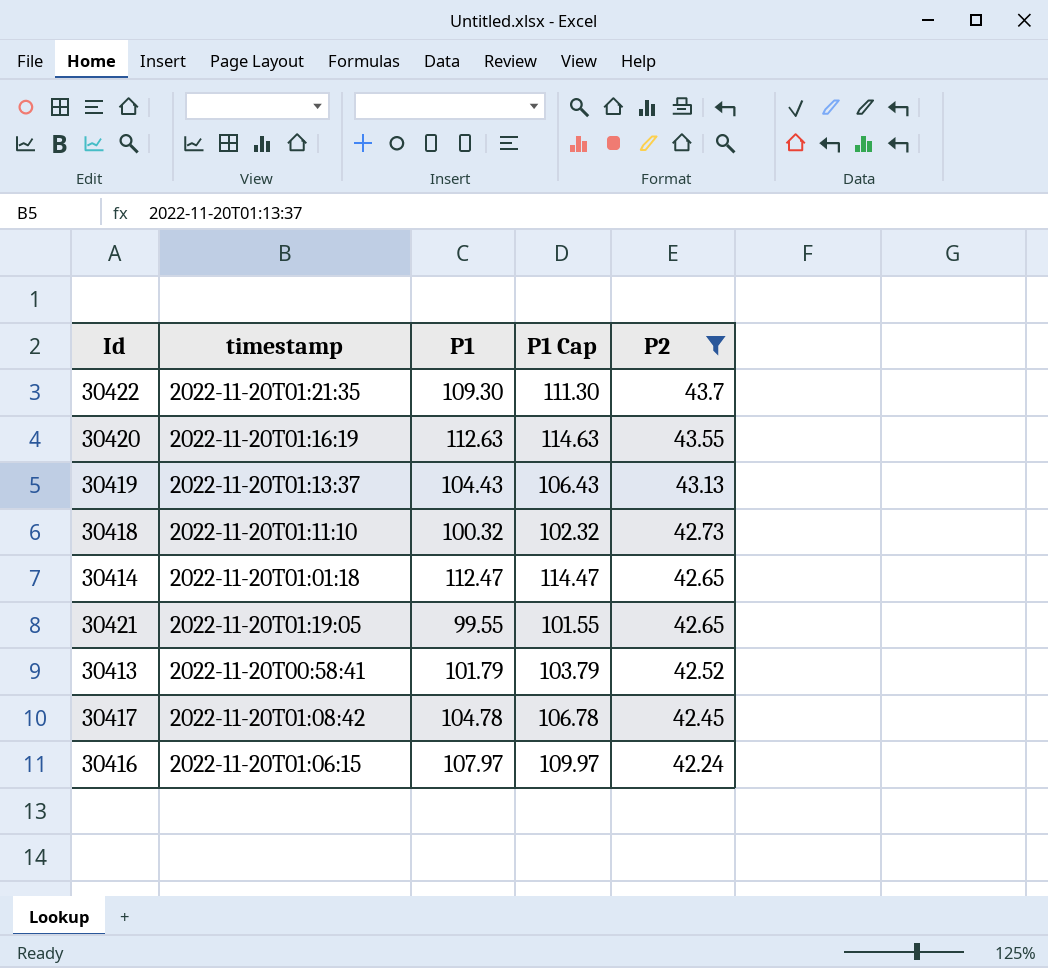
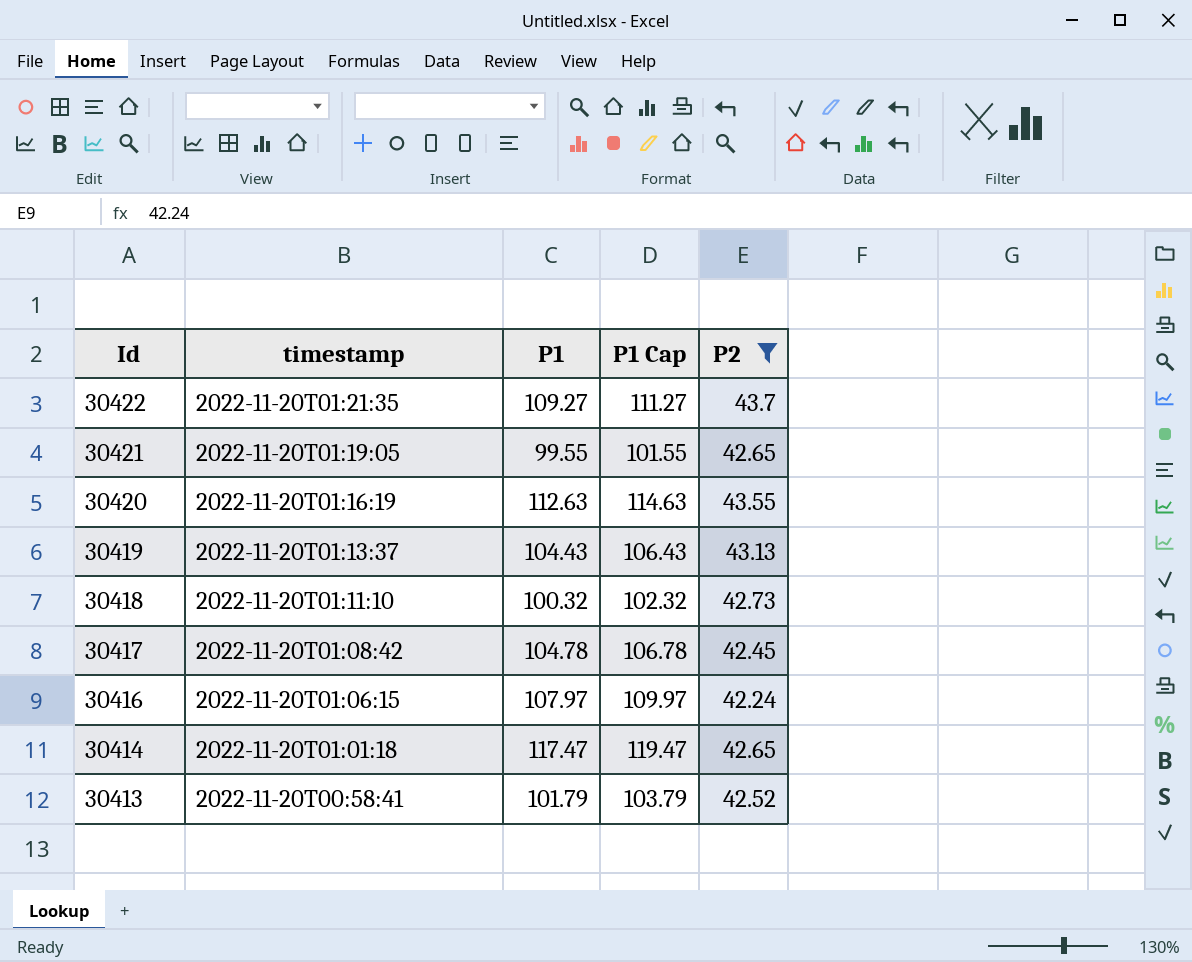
row order: P2 descending -> Id descending
30422 | P1: 109.30 -> 109.27
30422 | P1 Cap: 111.30 -> 111.27
30414 | P1: 112.47 -> 117.47
30414 | P1 Cap: 114.47 -> 119.47

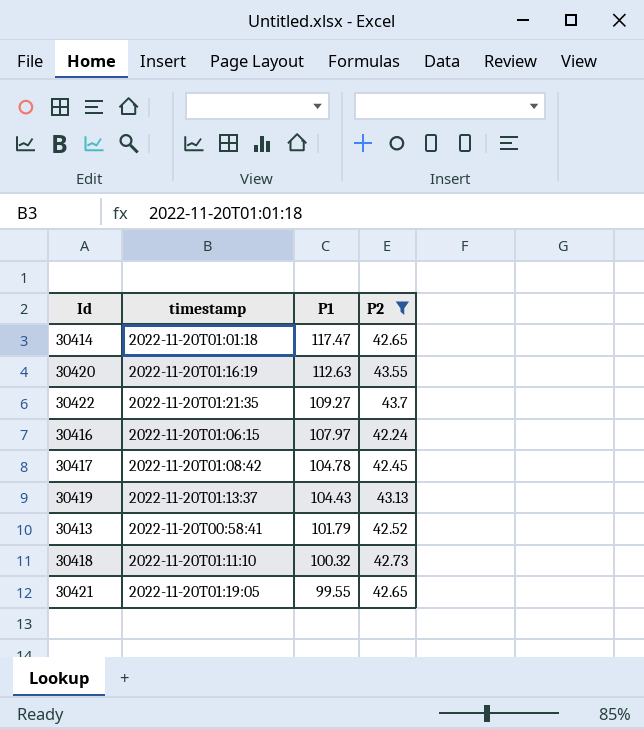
row order: Id descending -> P1 descending
column P1 Cap | formula: [P1] + 2 -> none

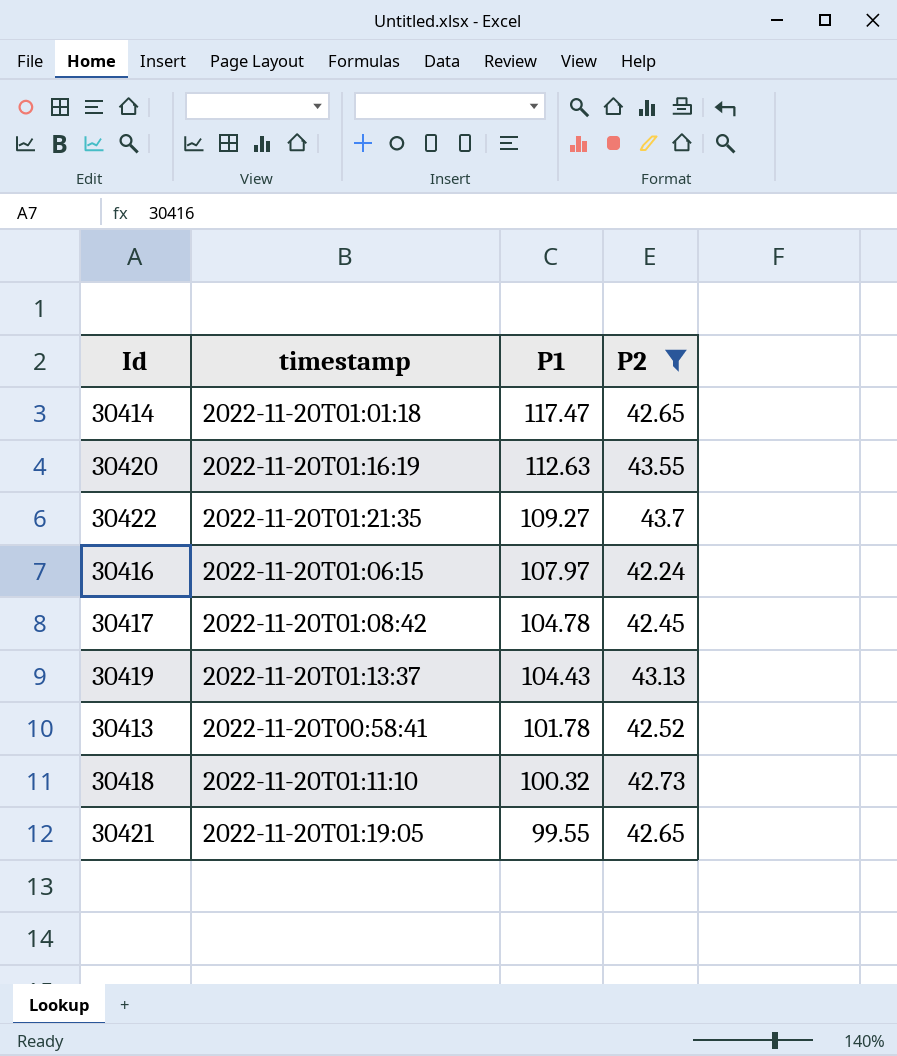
30413 | P1: 101.79 -> 101.78

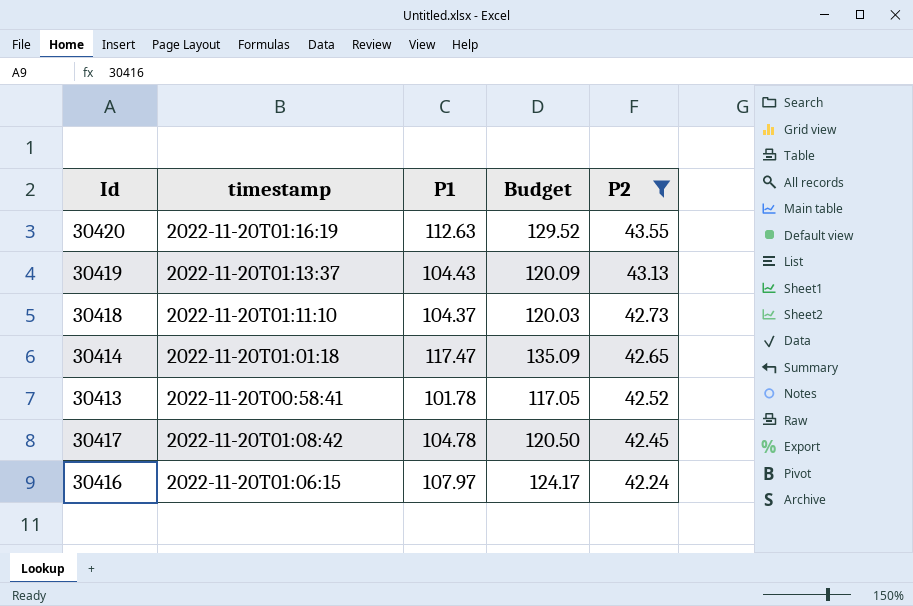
row order: P1 descending -> P2 descending
column Budget | formula: none -> [P1] * 1.15
row 30422: 2022-11-20T01:21:35 | 109.27 | 43.7 -> none
row 30421: 2022-11-20T01:19:05 | 99.55 | 42.65 -> none
30418 | P1: 100.32 -> 104.37

